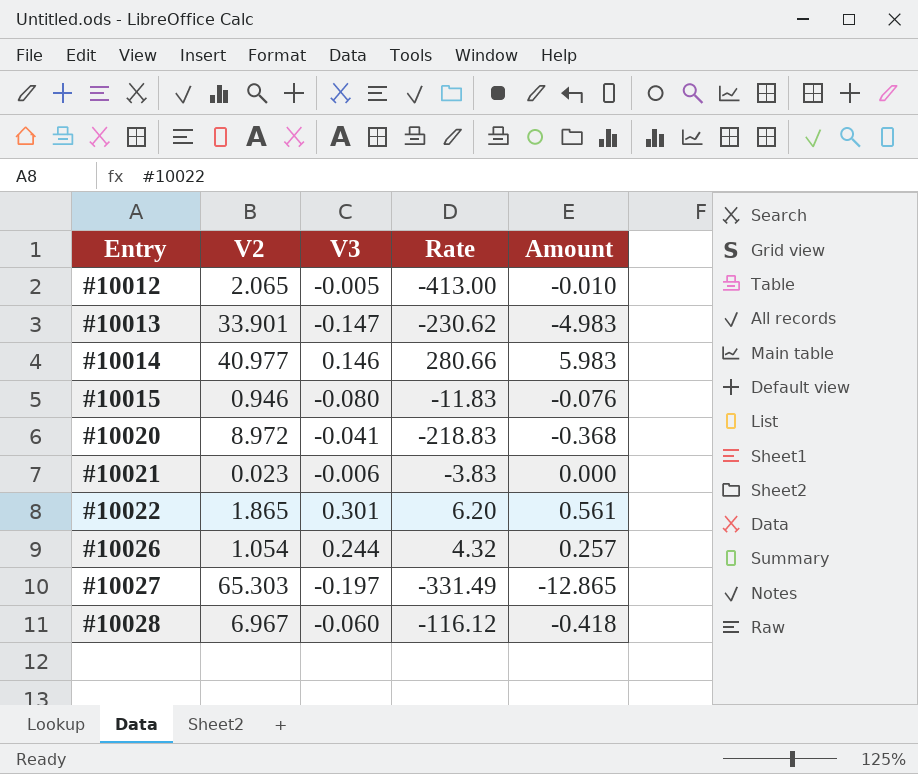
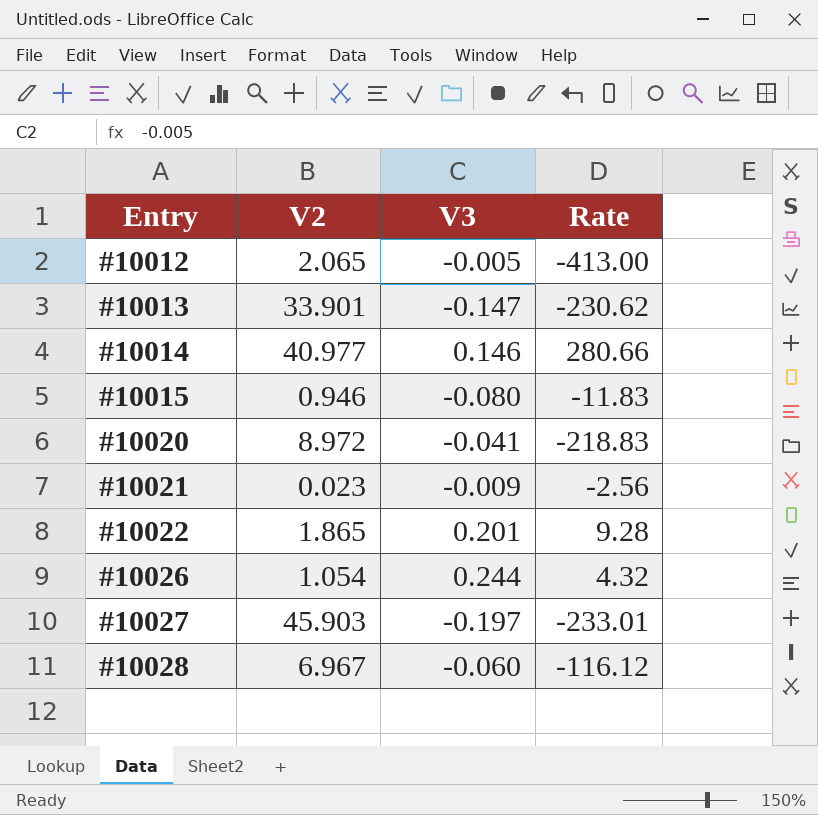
column Amount | formula: [V2] * [V3] -> none
#10021 | V3: -0.006 -> -0.009
#10021 | Rate: -3.83 -> -2.56
#10022 | V3: 0.301 -> 0.201
#10022 | Rate: 6.20 -> 9.28
#10027 | V2: 65.303 -> 45.903
#10027 | Rate: -331.49 -> -233.01

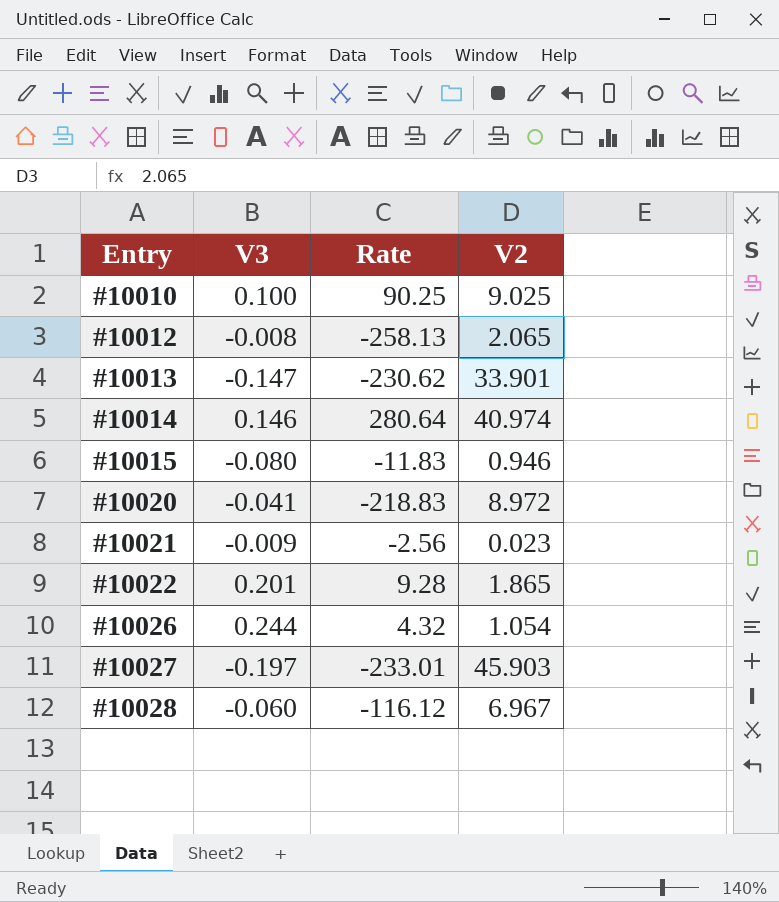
column V2 | position: 2 -> 4
row #10010: none -> 0.100 | 90.25 | 9.025
#10012 | V3: -0.005 -> -0.008
#10012 | Rate: -413.00 -> -258.13
#10014 | Rate: 280.66 -> 280.64
#10014 | V2: 40.977 -> 40.974

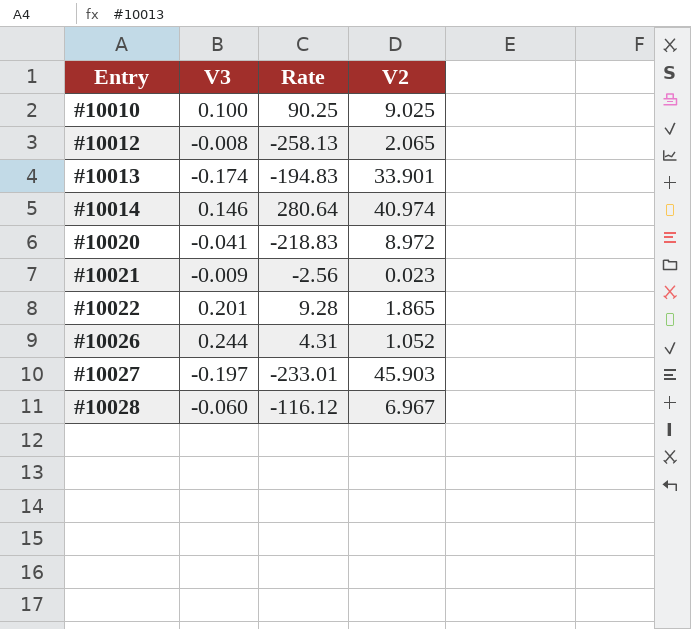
row #10015: -0.080 | -11.83 | 0.946 -> none
#10013 | V3: -0.147 -> -0.174
#10013 | Rate: -230.62 -> -194.83
#10026 | Rate: 4.32 -> 4.31
#10026 | V2: 1.054 -> 1.052

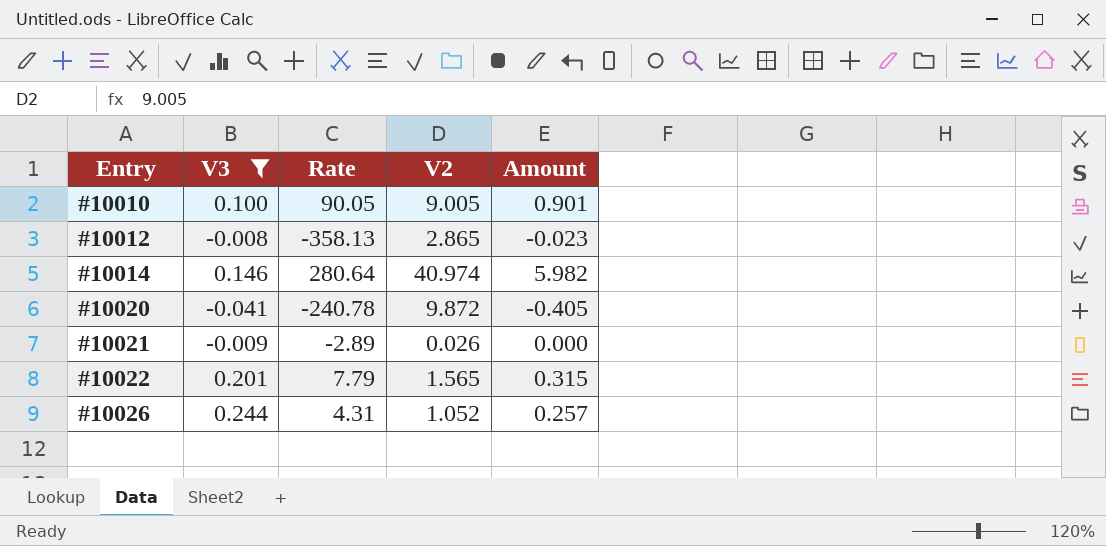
filter: none -> V3 >= -0.041
column Amount | formula: none -> [V3] * [V2]
#10010 | Rate: 90.25 -> 90.05
#10010 | V2: 9.025 -> 9.005
#10012 | Rate: -258.13 -> -358.13
#10012 | V2: 2.065 -> 2.865
#10020 | Rate: -218.83 -> -240.78
#10020 | V2: 8.972 -> 9.872
#10021 | Rate: -2.56 -> -2.89
#10021 | V2: 0.023 -> 0.026
#10022 | Rate: 9.28 -> 7.79
#10022 | V2: 1.865 -> 1.565

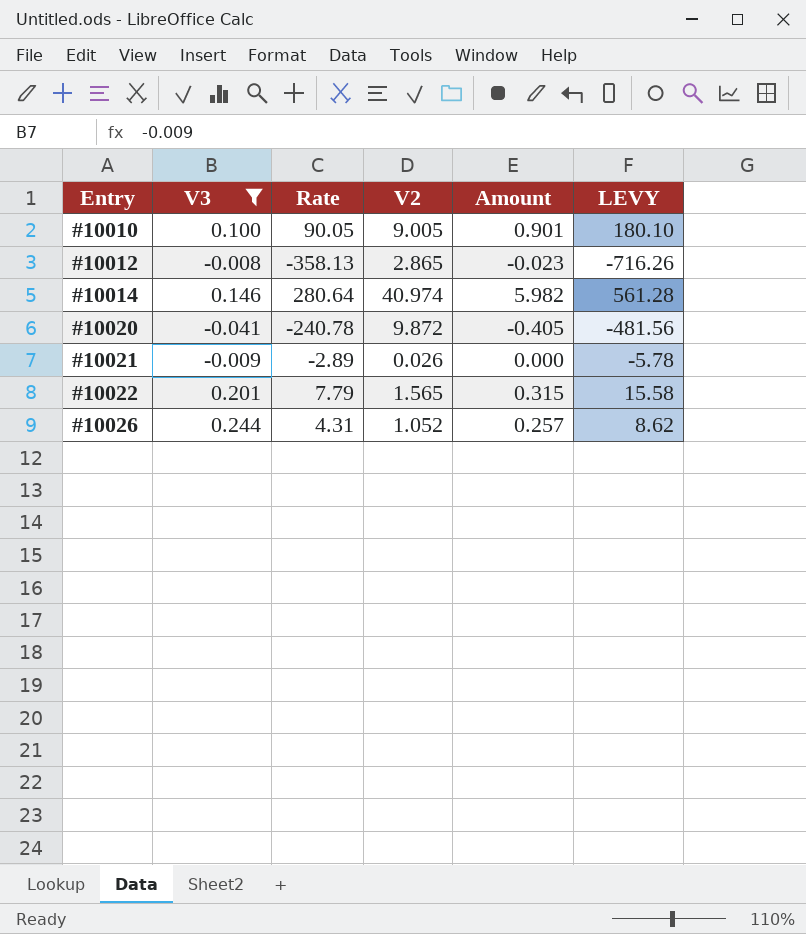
column LEVY | formula: none -> [Rate] * 2

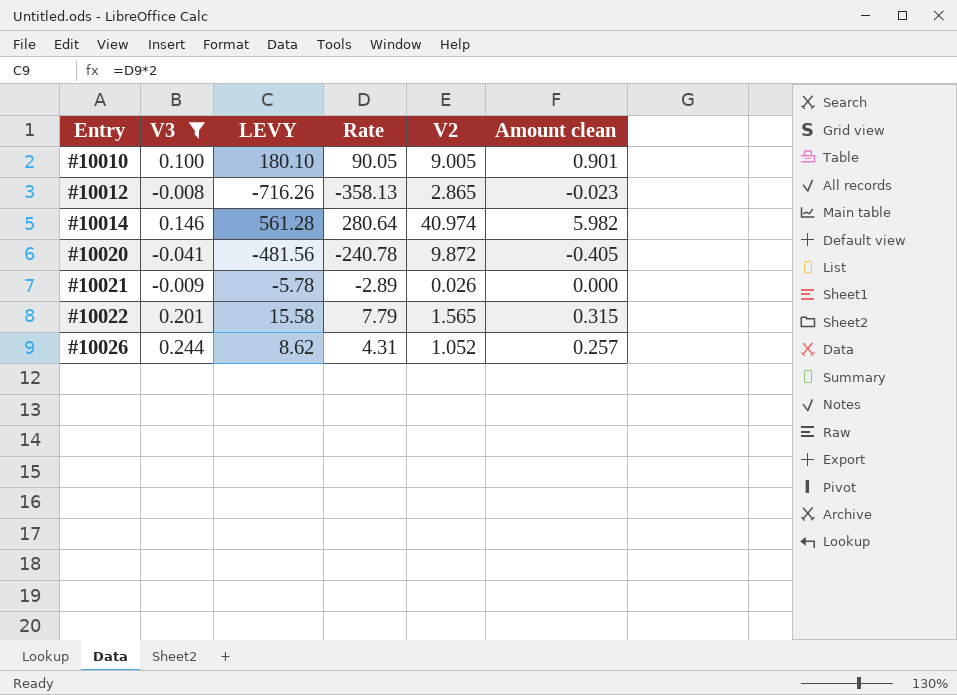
column LEVY | position: 6 -> 3
column name: Amount -> Amount clean

